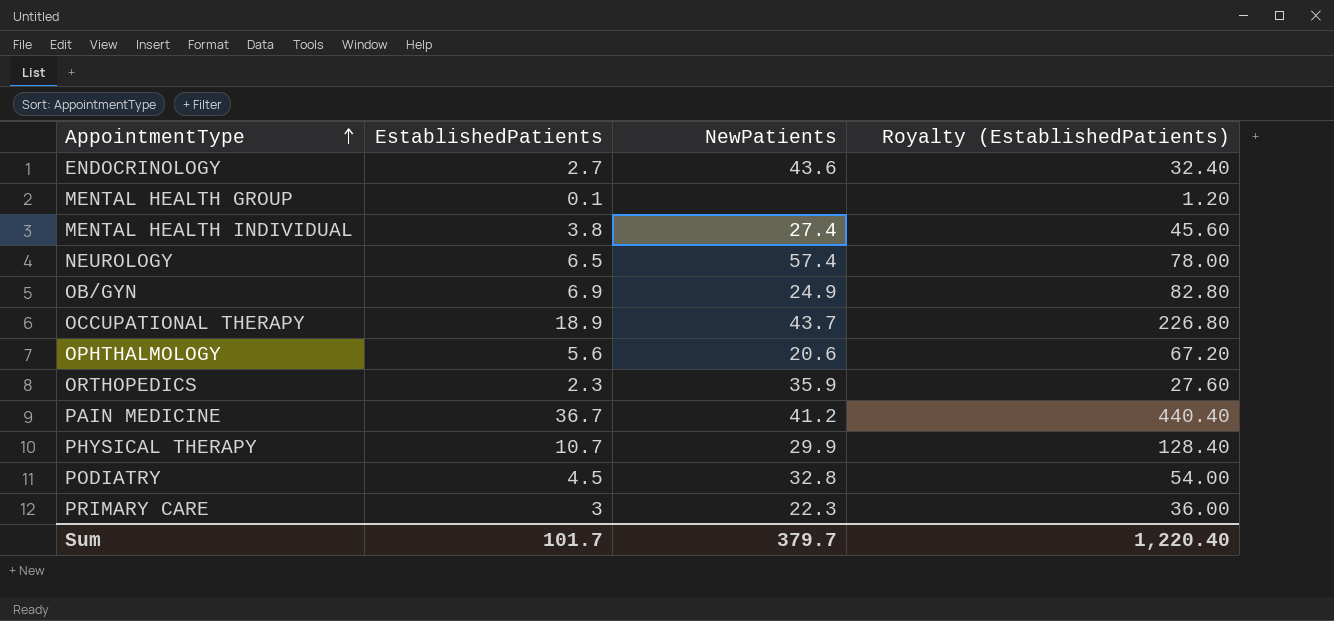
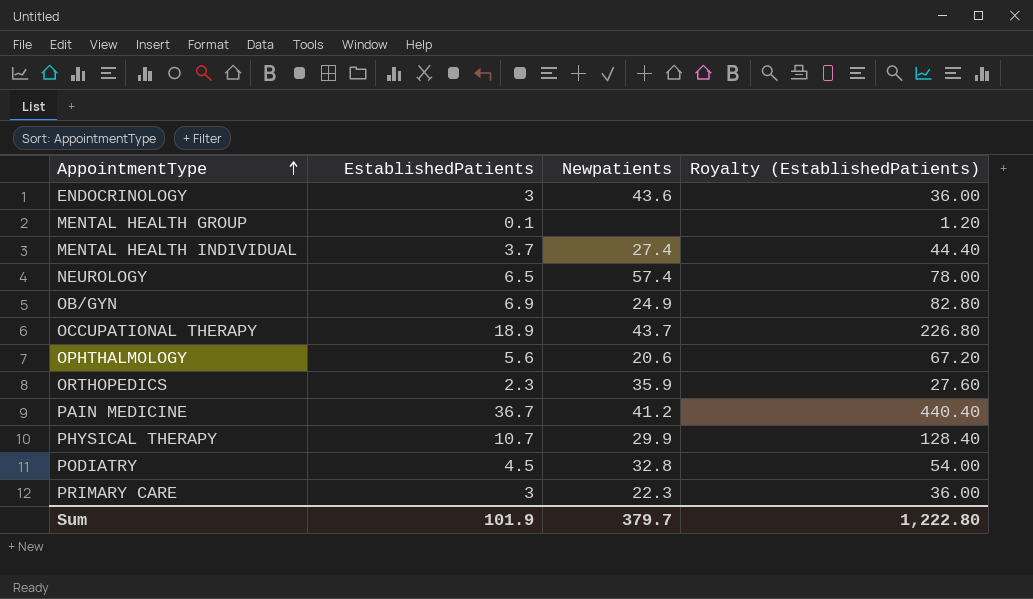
column name: NewPatients -> Newpatients
ENDOCRINOLOGY | EstablishedPatients: 2.7 -> 3
ENDOCRINOLOGY | Royalty (EstablishedPatients): 32.40 -> 36.00
MENTAL HEALTH INDIVIDUAL | EstablishedPatients: 3.8 -> 3.7
MENTAL HEALTH INDIVIDUAL | Royalty (EstablishedPatients): 45.60 -> 44.40
Sum | EstablishedPatients: 101.7 -> 101.9
Sum | Royalty (EstablishedPatients): 1,220.40 -> 1,222.80

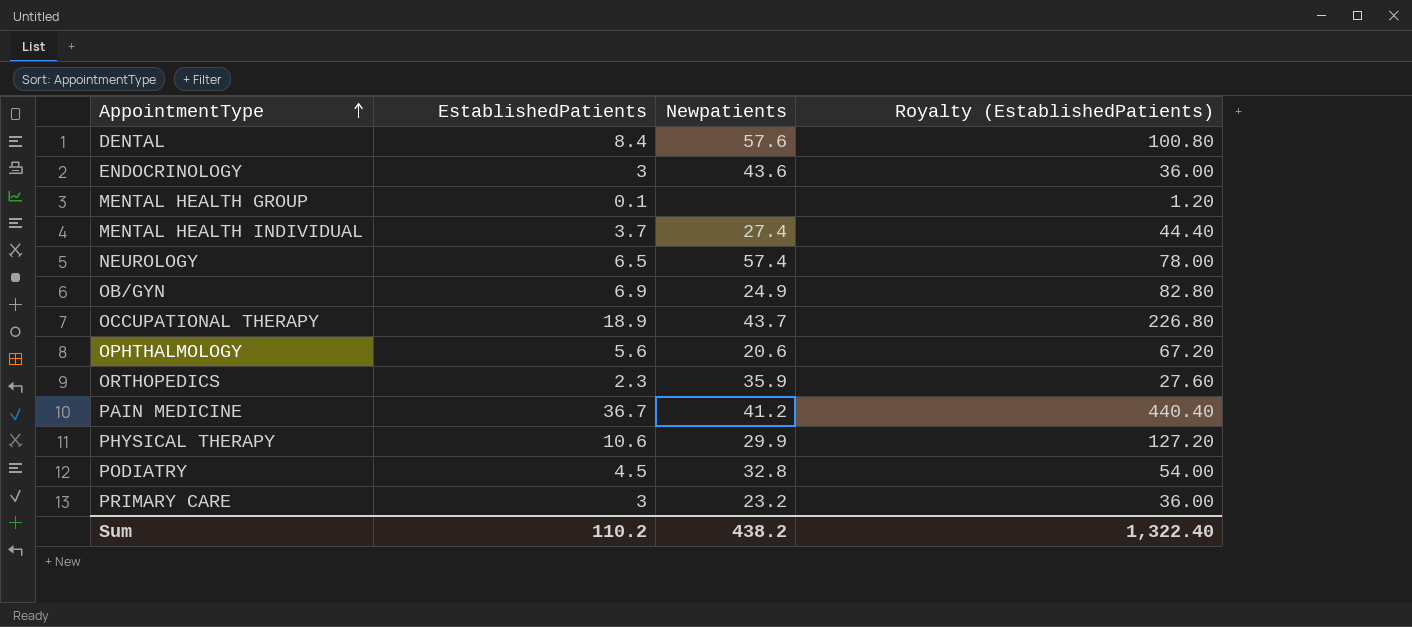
row DENTAL: none -> 8.4 | 57.6 | 100.80
PHYSICAL THERAPY | EstablishedPatients: 10.7 -> 10.6
PHYSICAL THERAPY | Royalty (EstablishedPatients): 128.40 -> 127.20
PRIMARY CARE | Newpatients: 22.3 -> 23.2
Sum | EstablishedPatients: 101.9 -> 110.2
Sum | Newpatients: 379.7 -> 438.2
Sum | Royalty (EstablishedPatients): 1,222.80 -> 1,322.40

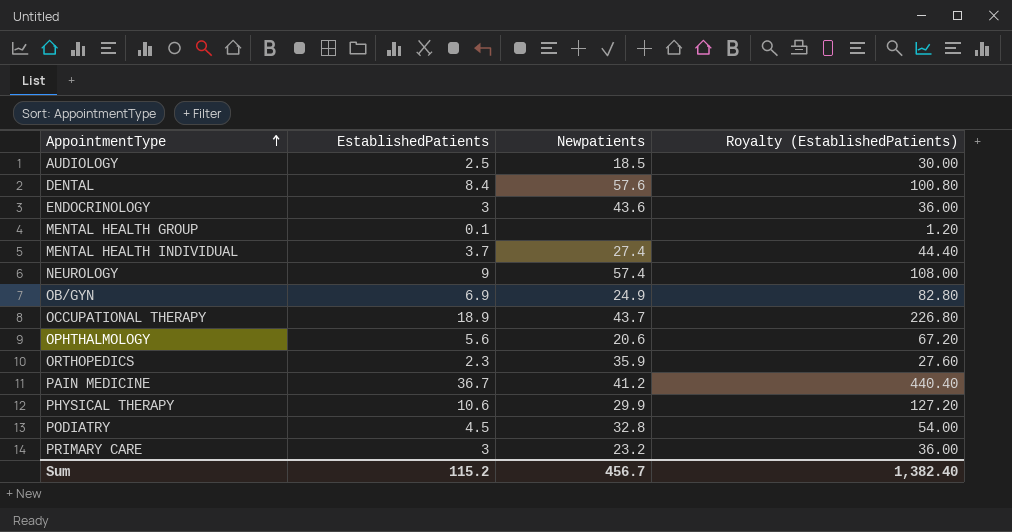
row AUDIOLOGY: none -> 2.5 | 18.5 | 30.00
NEUROLOGY | EstablishedPatients: 6.5 -> 9
NEUROLOGY | Royalty (EstablishedPatients): 78.00 -> 108.00
Sum | EstablishedPatients: 110.2 -> 115.2
Sum | Newpatients: 438.2 -> 456.7
Sum | Royalty (EstablishedPatients): 1,322.40 -> 1,382.40

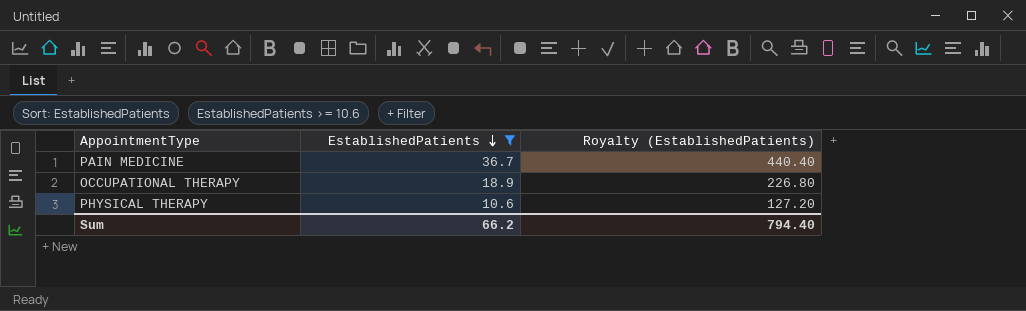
filter: none -> EstablishedPatients >= 10.6
row order: AppointmentType ascending -> EstablishedPatients descending
column Newpatients | position: 3 -> none
Sum | EstablishedPatients: 115.2 -> 66.2
Sum | Royalty (EstablishedPatients): 1,382.40 -> 794.40

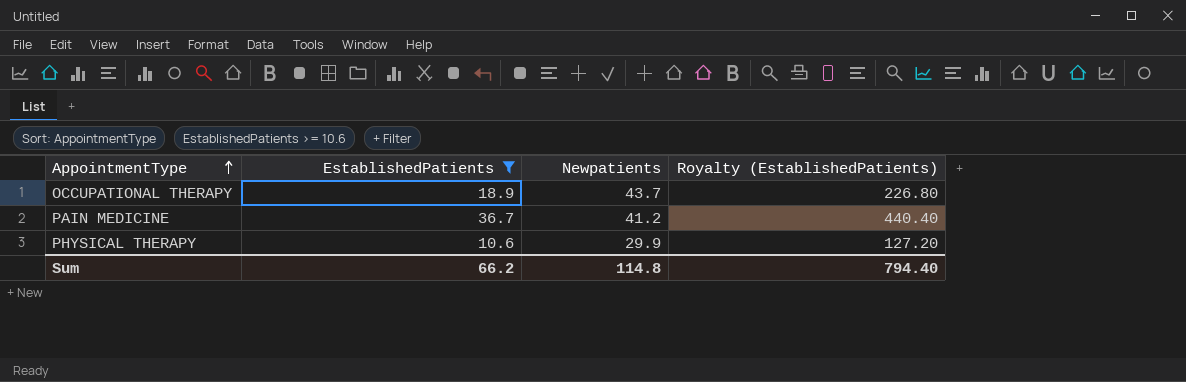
row order: EstablishedPatients descending -> AppointmentType ascending
column Newpatients | position: none -> 3

